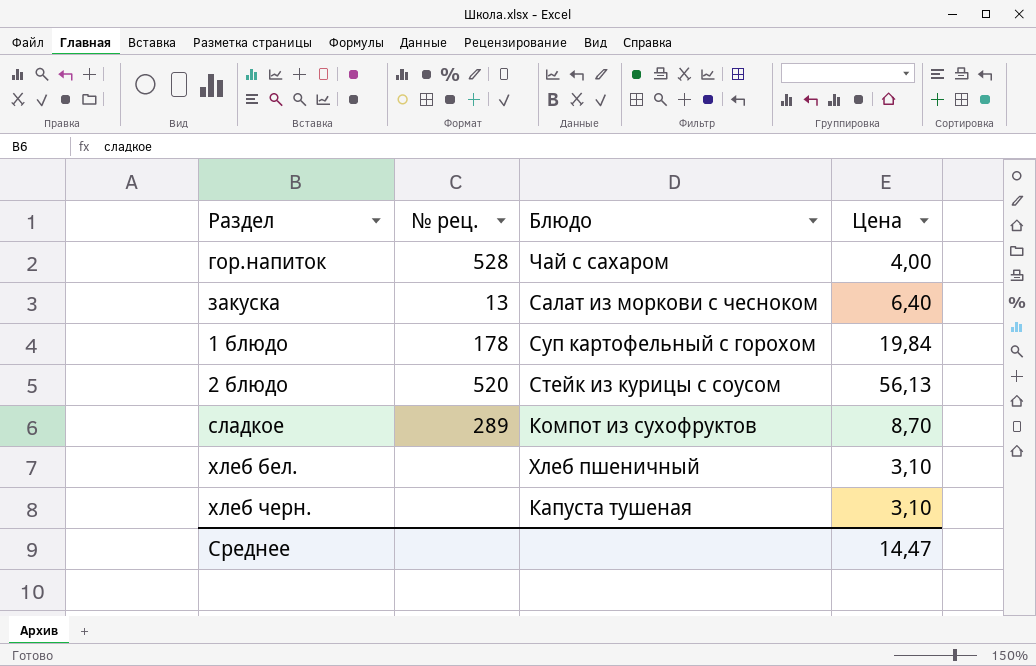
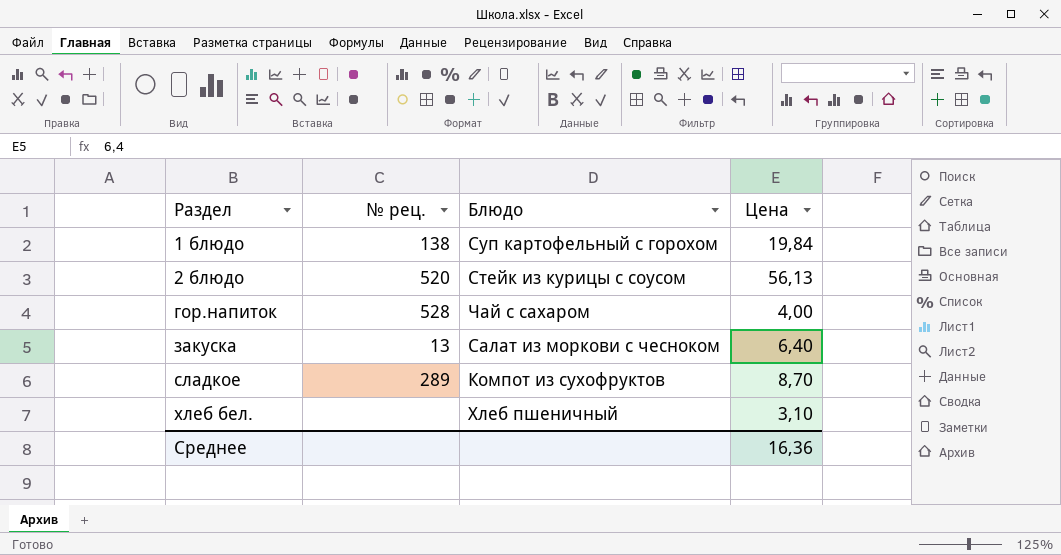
row order: none -> Раздел ascending
row хлеб черн.: none | Капуста тушеная | 3,10 -> none
1 блюдо | № рец.: 178 -> 138
Среднее | Цена: 14,47 -> 16,36

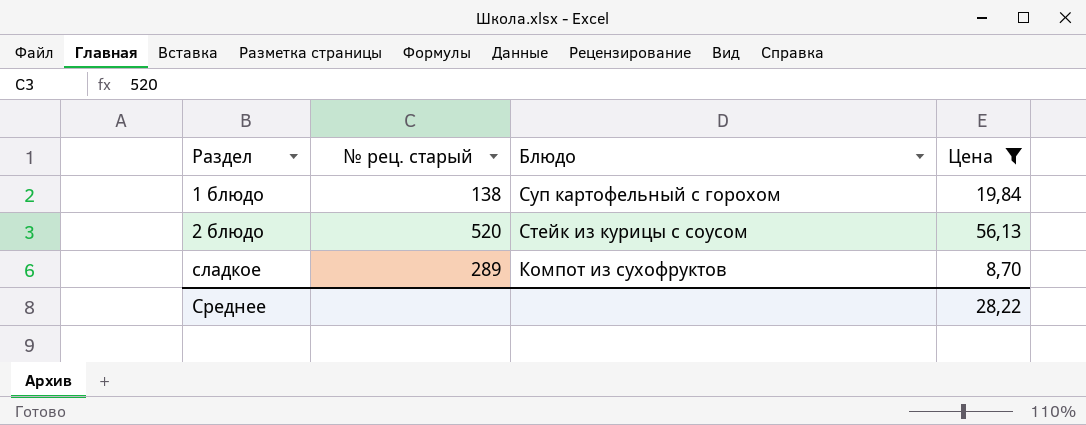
filter: none -> Цена >= 8,70
column name: № рец. -> № рец. старый
Среднее | Цена: 16,36 -> 28,22

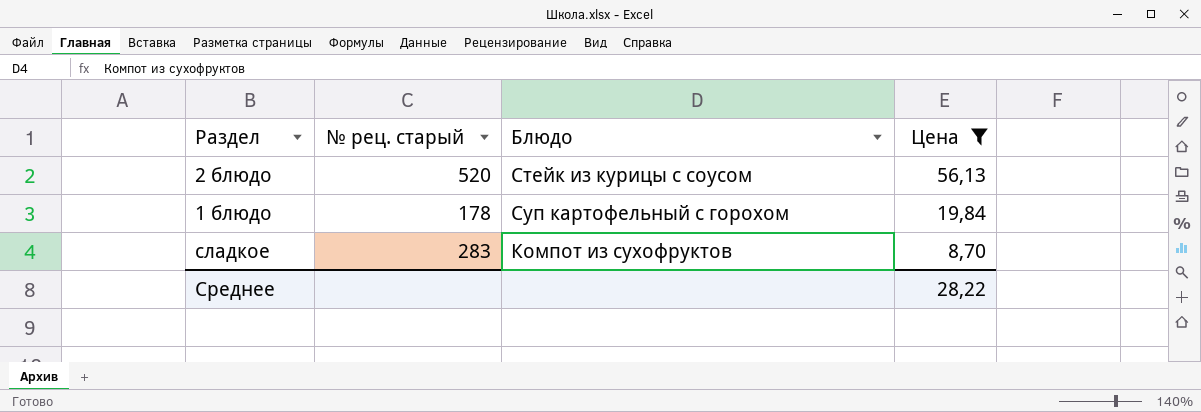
row order: Раздел ascending -> Цена descending
1 блюдо | № рец. старый: 138 -> 178
сладкое | № рец. старый: 289 -> 283

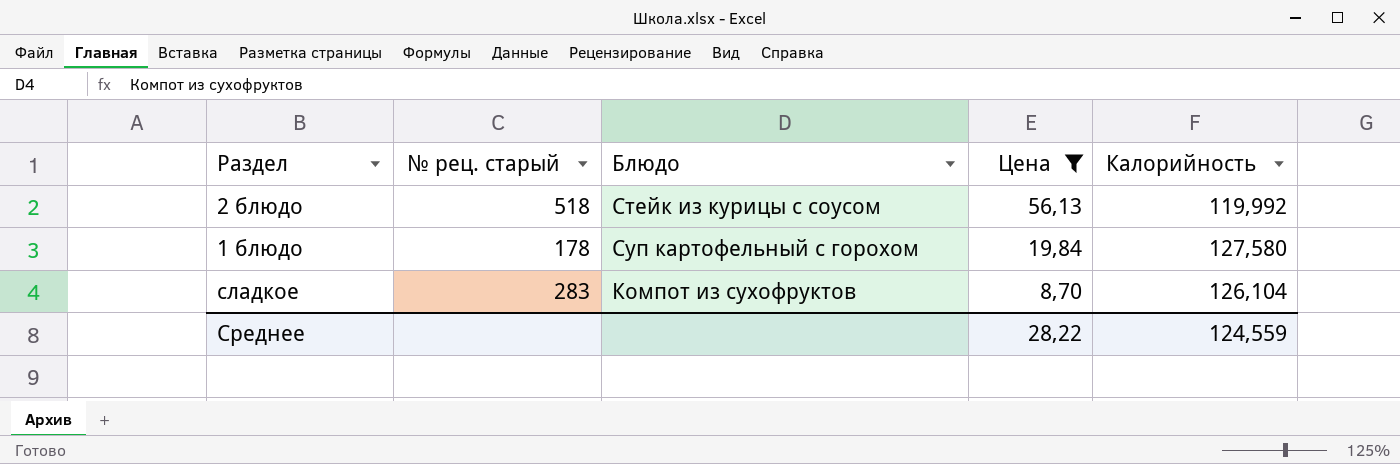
column Калорийность | position: none -> 5
2 блюдо | № рец. старый: 520 -> 518

